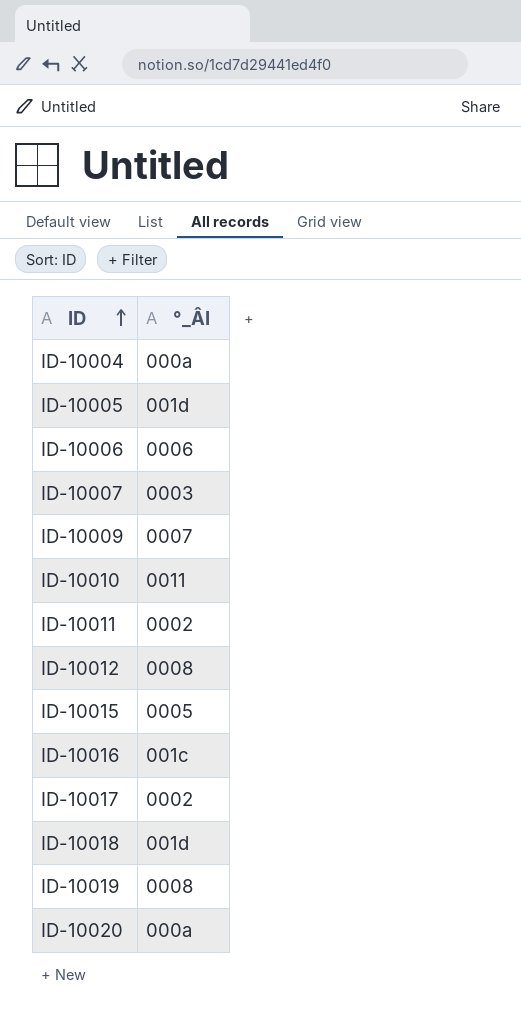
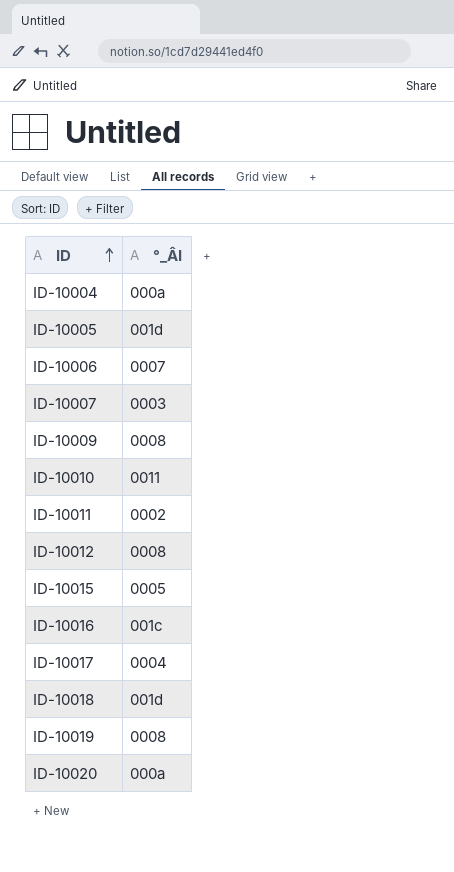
ID-10006 | °_ÂI: 0006 -> 0007
ID-10009 | °_ÂI: 0007 -> 0008
ID-10017 | °_ÂI: 0002 -> 0004

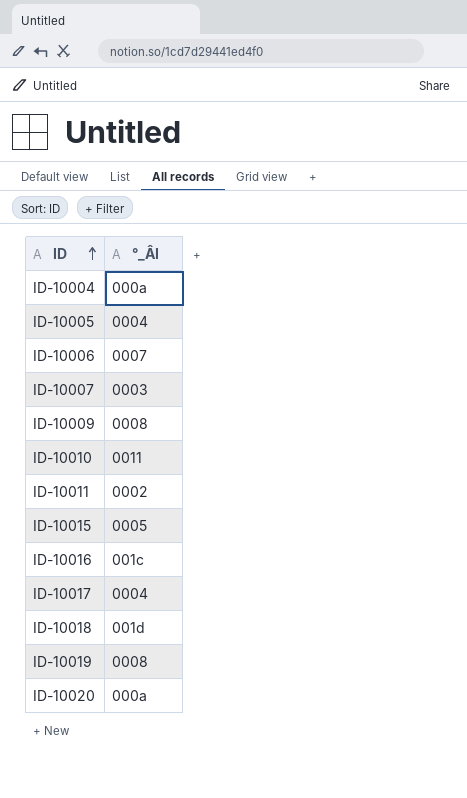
row ID-10012: 0008 -> none
ID-10005 | °_ÂI: 001d -> 0004

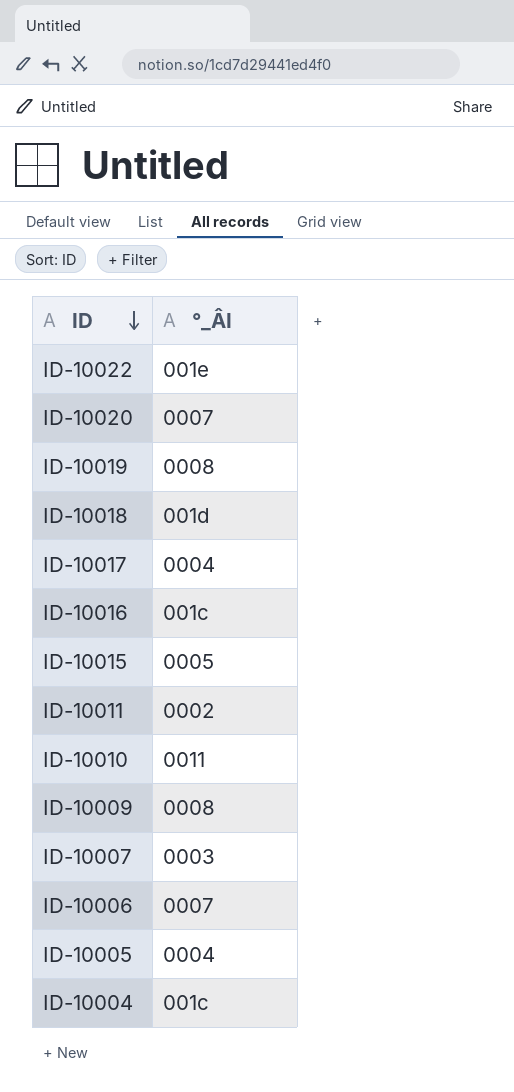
row order: ID ascending -> ID descending
row ID-10022: none -> 001e
ID-10020 | °_ÂI: 000a -> 0007
ID-10004 | °_ÂI: 000a -> 001c

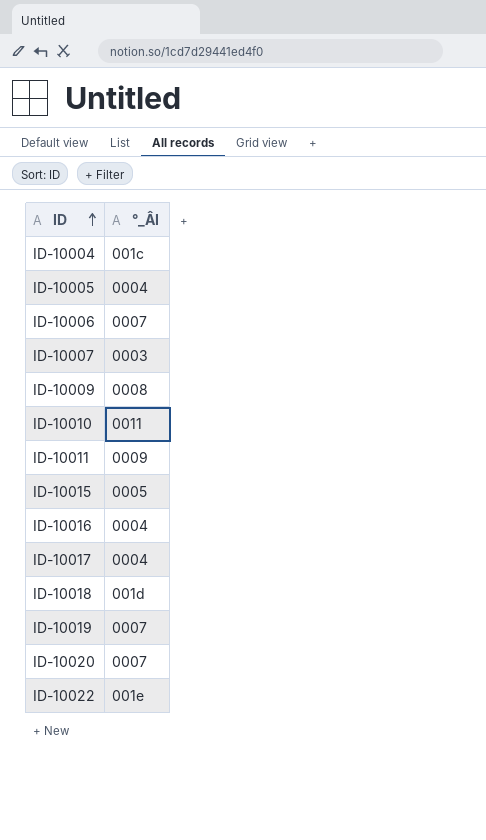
row order: ID descending -> ID ascending
ID-10011 | °_ÂI: 0002 -> 0009
ID-10016 | °_ÂI: 001c -> 0004
ID-10019 | °_ÂI: 0008 -> 0007

